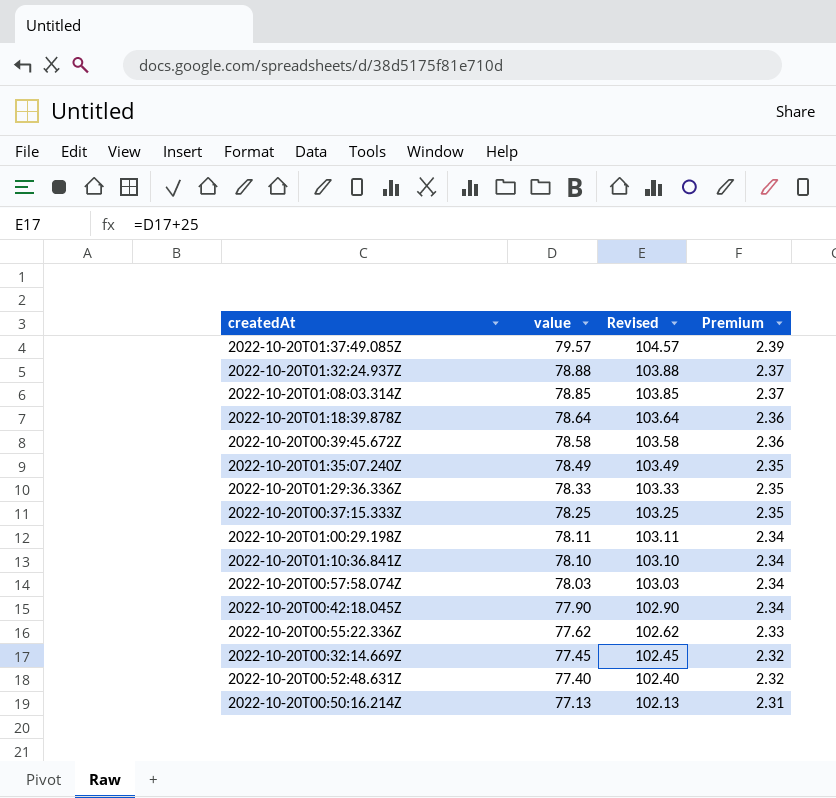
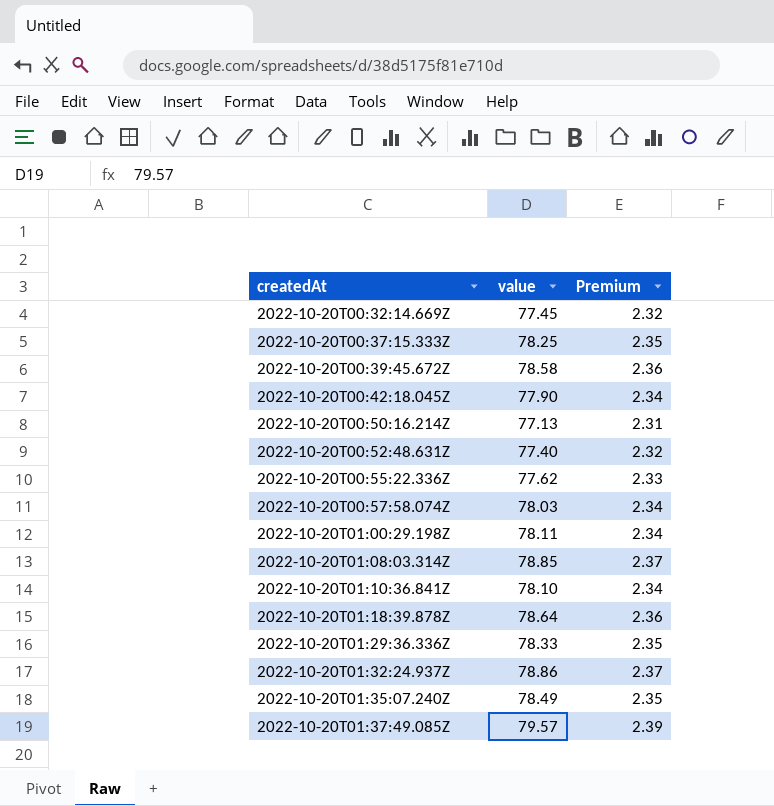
row order: value descending -> createdAt ascending
column Revised | formula: [value] + 25 -> none
2022-10-20T01:32:24.937Z | value: 78.88 -> 78.86

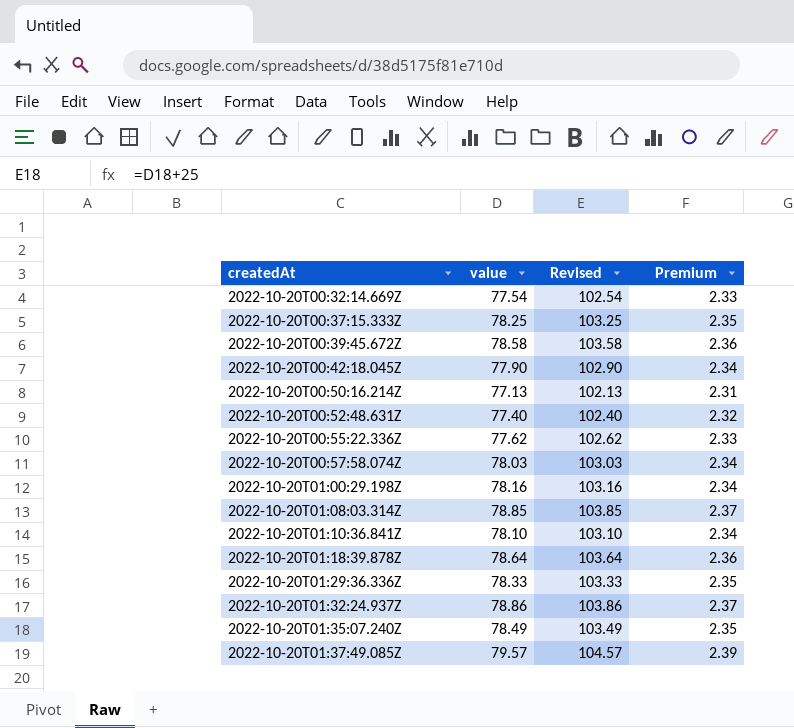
column Revised | formula: none -> [value] + 25
2022-10-20T00:32:14.669Z | value: 77.45 -> 77.54
2022-10-20T00:32:14.669Z | Premium: 2.32 -> 2.33
2022-10-20T01:00:29.198Z | value: 78.11 -> 78.16

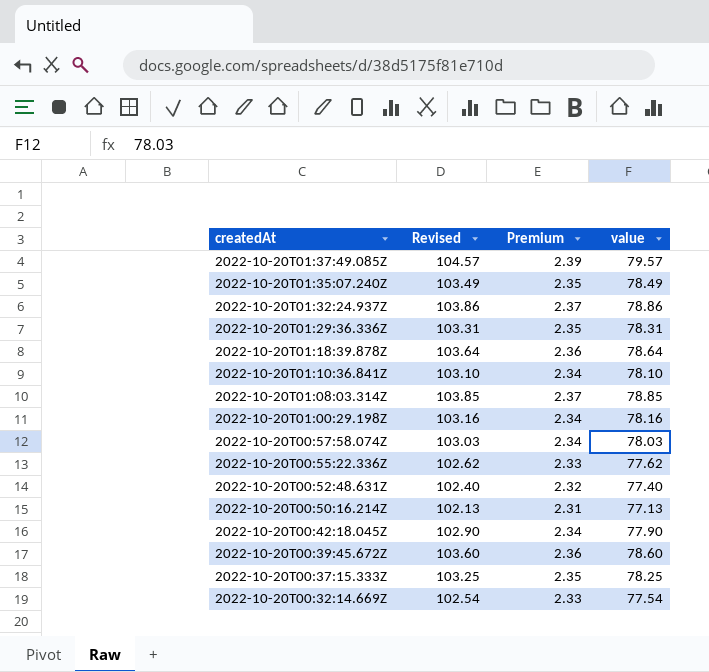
row order: createdAt ascending -> createdAt descending
column value | position: 2 -> 4
2022-10-20T01:29:36.336Z | Revised: 103.33 -> 103.31
2022-10-20T01:29:36.336Z | value: 78.33 -> 78.31
2022-10-20T00:39:45.672Z | Revised: 103.58 -> 103.60
2022-10-20T00:39:45.672Z | value: 78.58 -> 78.60

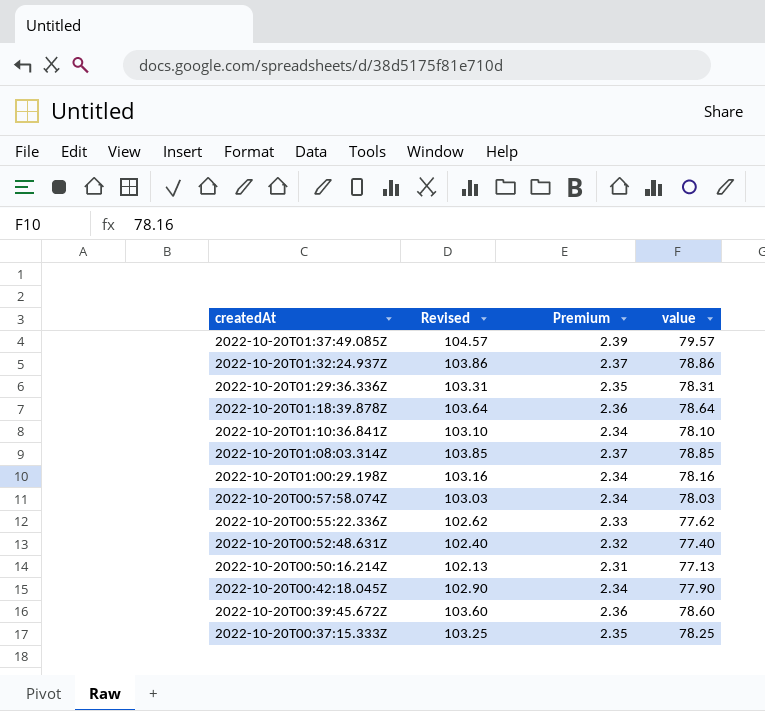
row 2022-10-20T01:35:07.240Z: 103.49 | 2.35 | 78.49 -> none
row 2022-10-20T00:32:14.669Z: 102.54 | 2.33 | 77.54 -> none

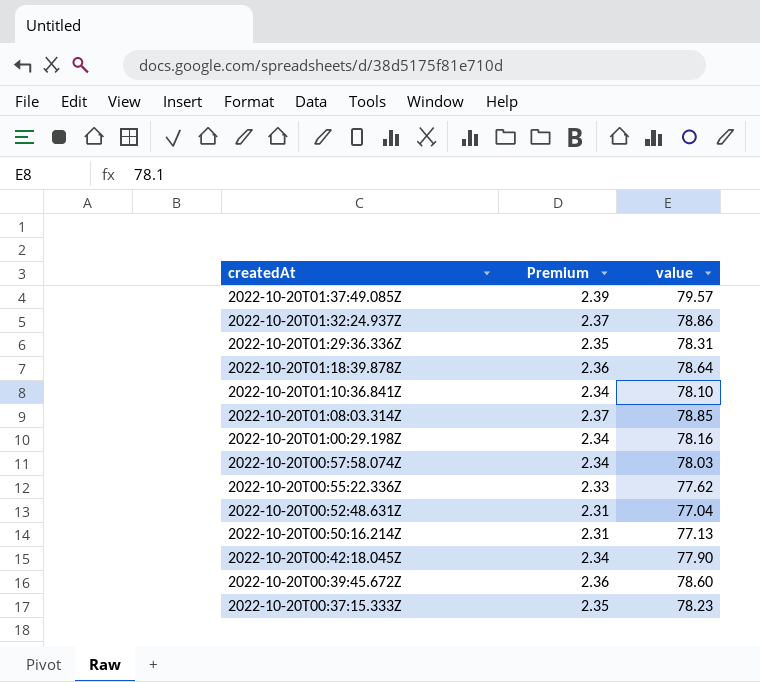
column Revised | formula: [value] + 25 -> none
2022-10-20T00:52:48.631Z | Premium: 2.32 -> 2.31
2022-10-20T00:52:48.631Z | value: 77.40 -> 77.04
2022-10-20T00:37:15.333Z | value: 78.25 -> 78.23

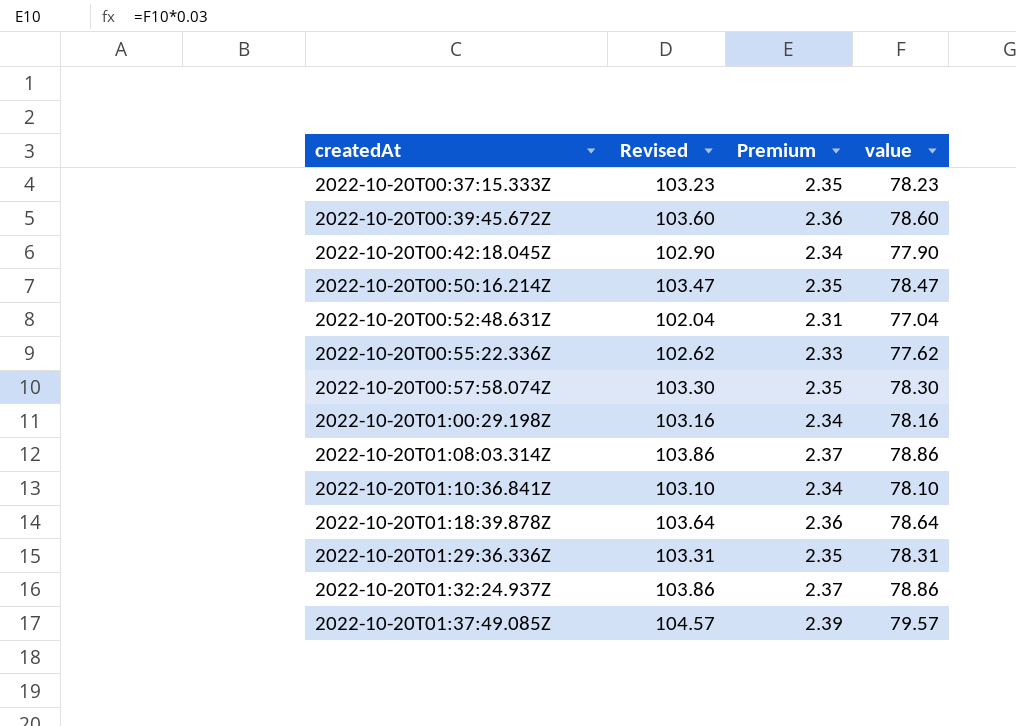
row order: createdAt descending -> createdAt ascending
column Revised | formula: none -> [value] + 25
2022-10-20T00:50:16.214Z | Premium: 2.31 -> 2.35
2022-10-20T00:50:16.214Z | value: 77.13 -> 78.47
2022-10-20T00:57:58.074Z | Premium: 2.34 -> 2.35
2022-10-20T00:57:58.074Z | value: 78.03 -> 78.30
2022-10-20T01:08:03.314Z | value: 78.85 -> 78.86

